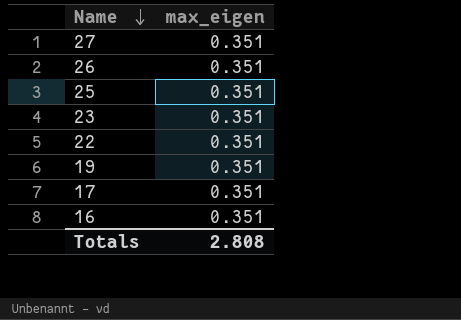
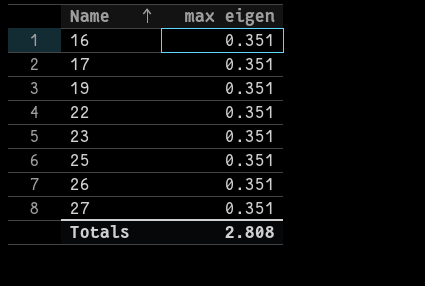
row order: Name descending -> Name ascending
column name: max_eigen -> max eigen

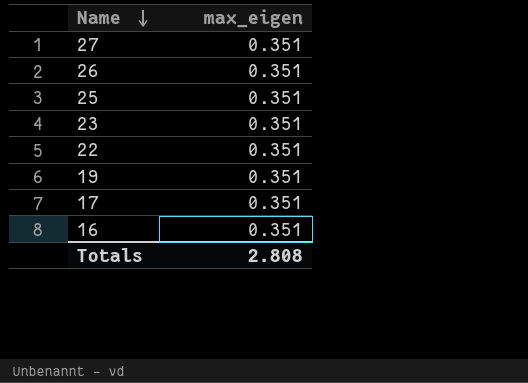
row order: Name ascending -> Name descending
column name: max eigen -> max_eigen

